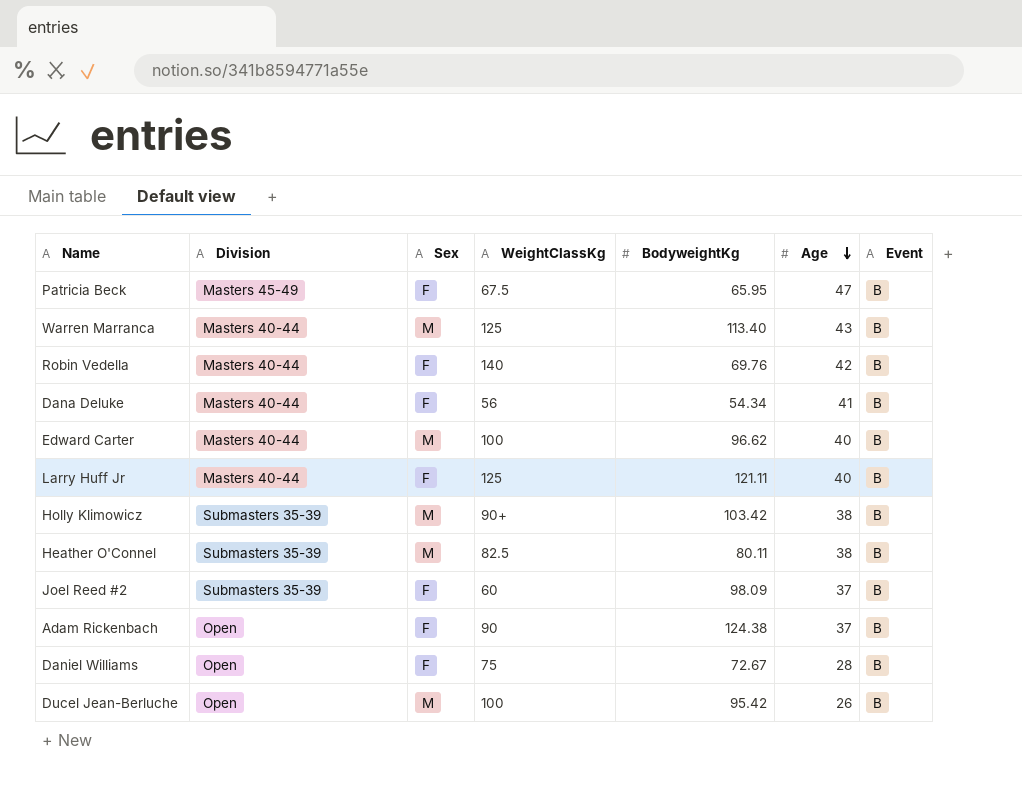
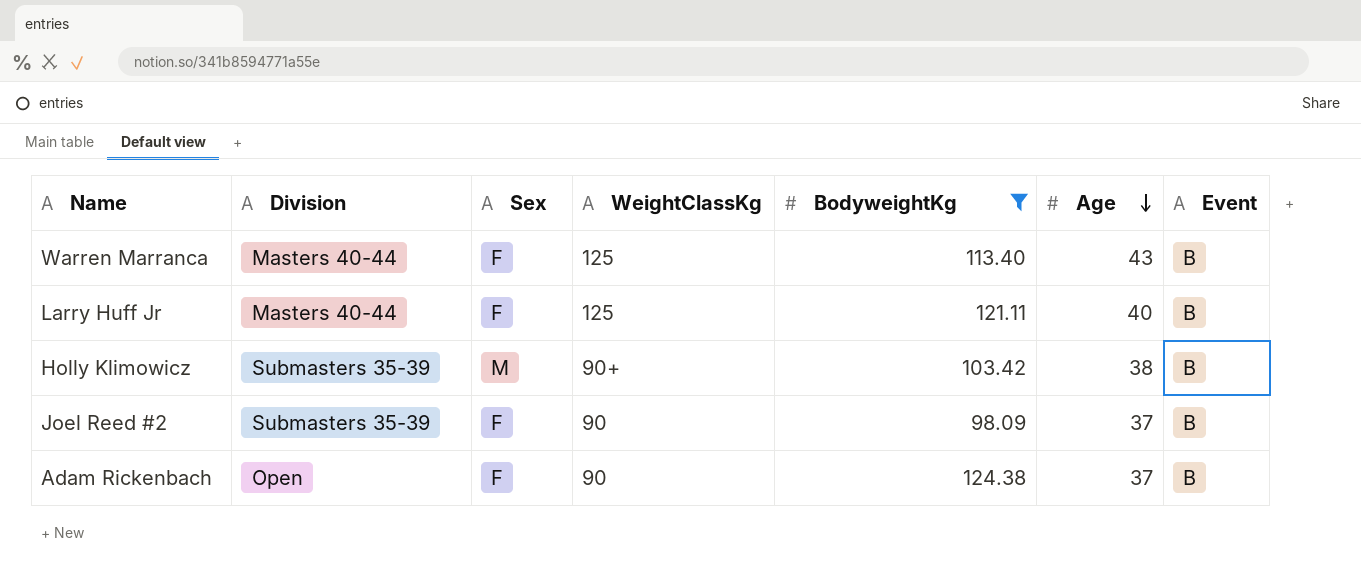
filter: none -> BodyweightKg >= 98.09
Warren Marranca | Sex: M -> F
Joel Reed #2 | WeightClassKg: 60 -> 90

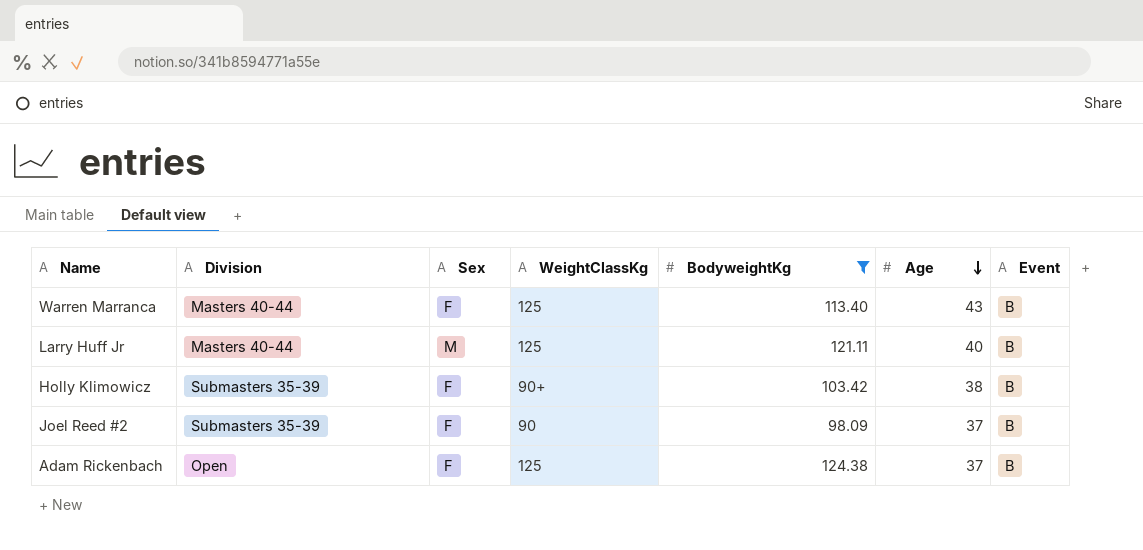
Larry Huff Jr | Sex: F -> M
Holly Klimowicz | Sex: M -> F
Adam Rickenbach | WeightClassKg: 90 -> 125

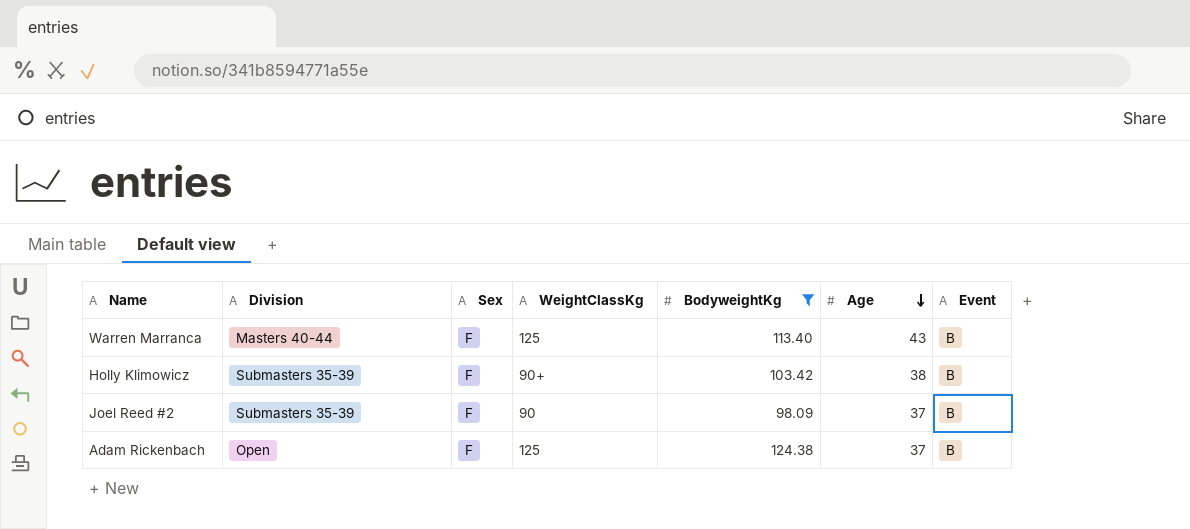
row Larry Huff Jr: Masters 40-44 | M | 125 | 121.11 | 40 | B -> none

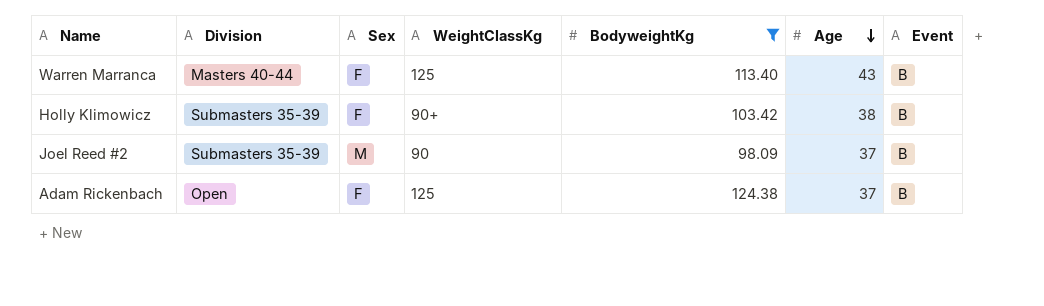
Joel Reed #2 | Sex: F -> M

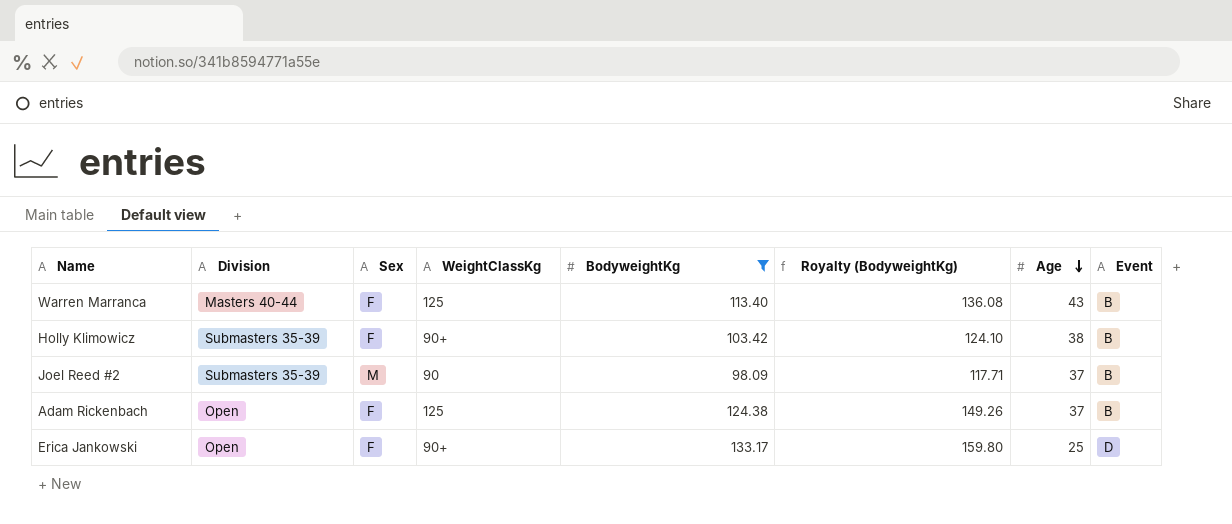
column Royalty (BodyweightKg) | formula: none -> [BodyweightKg] * 1.2
row Erica Jankowski: none -> Open | F | 90+ | 133.17 | 159.80 | 25 | D

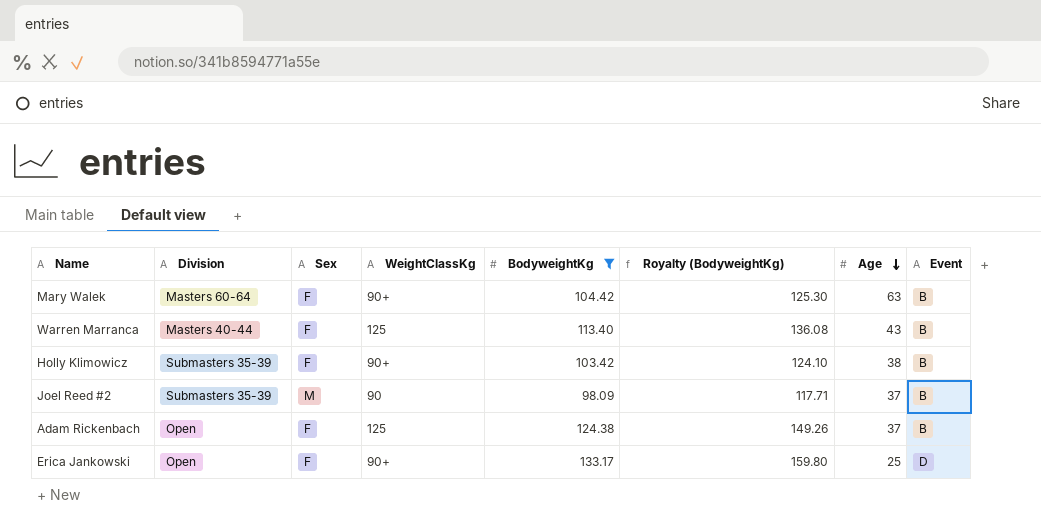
row Mary Walek: none -> Masters 60-64 | F | 90+ | 104.42 | 125.30 | 63 | B

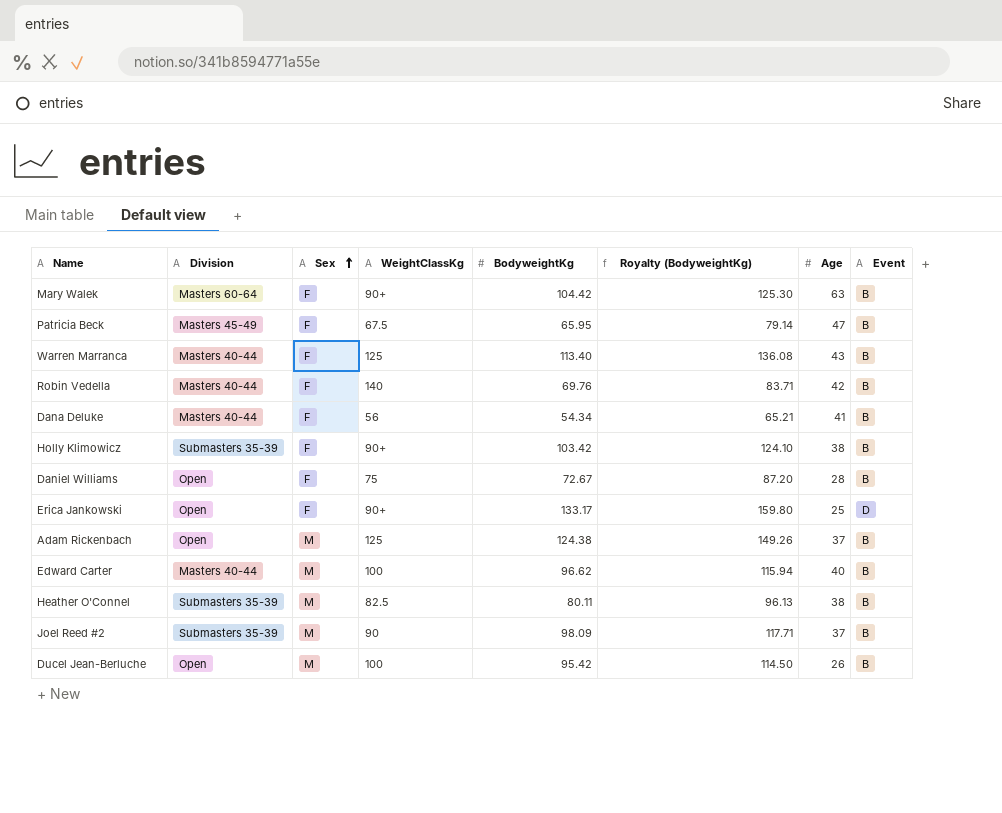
filter: BodyweightKg >= 98.09 -> none
row order: Age descending -> Sex ascending
Adam Rickenbach | Sex: F -> M

